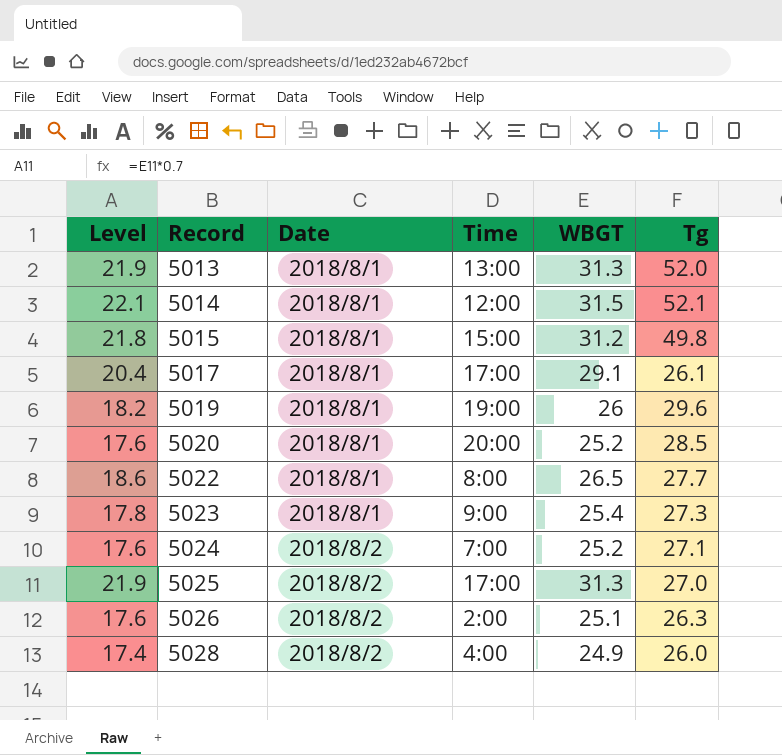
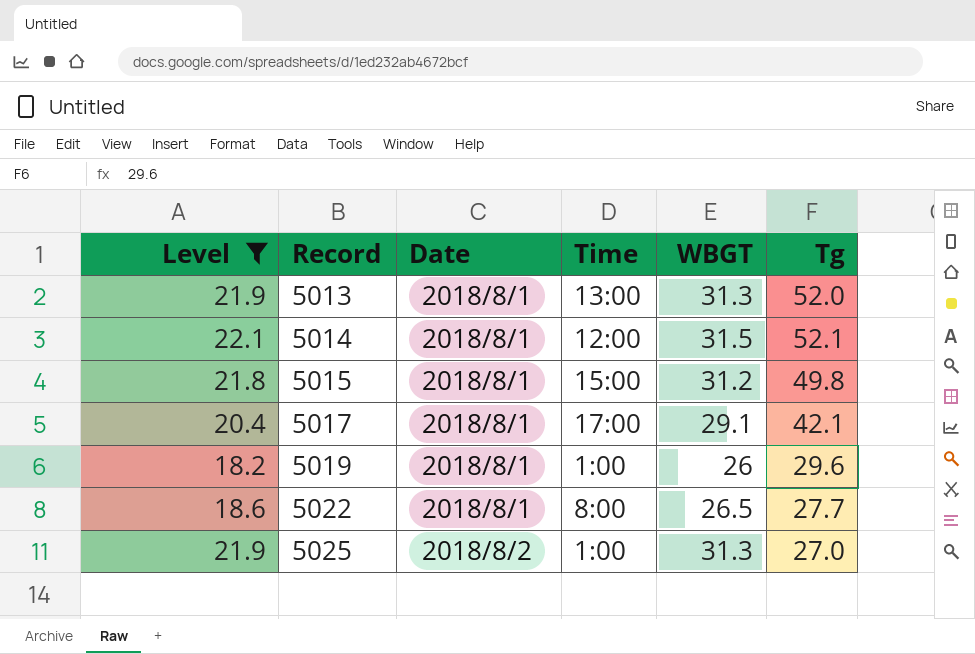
filter: none -> Level >= 18.2
5017 | Tg: 26.1 -> 42.1
5019 | Time: 19:00 -> 1:00
5025 | Time: 17:00 -> 1:00

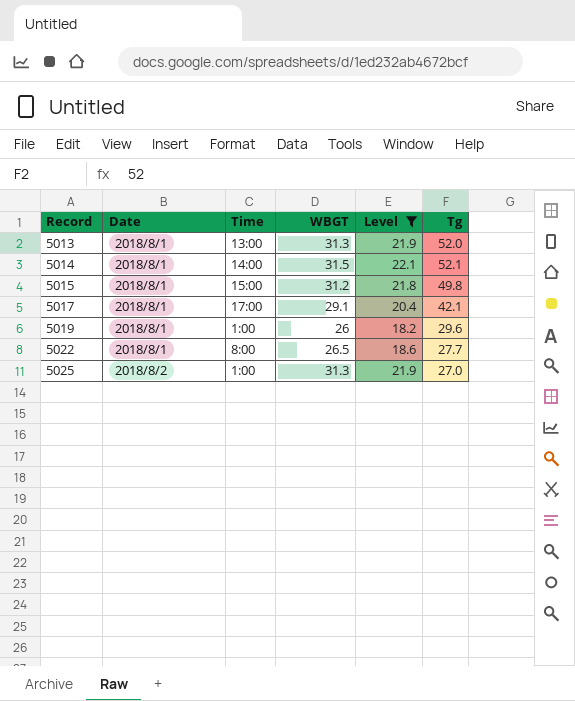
column Level | position: 1 -> 5
5014 | Time: 12:00 -> 14:00

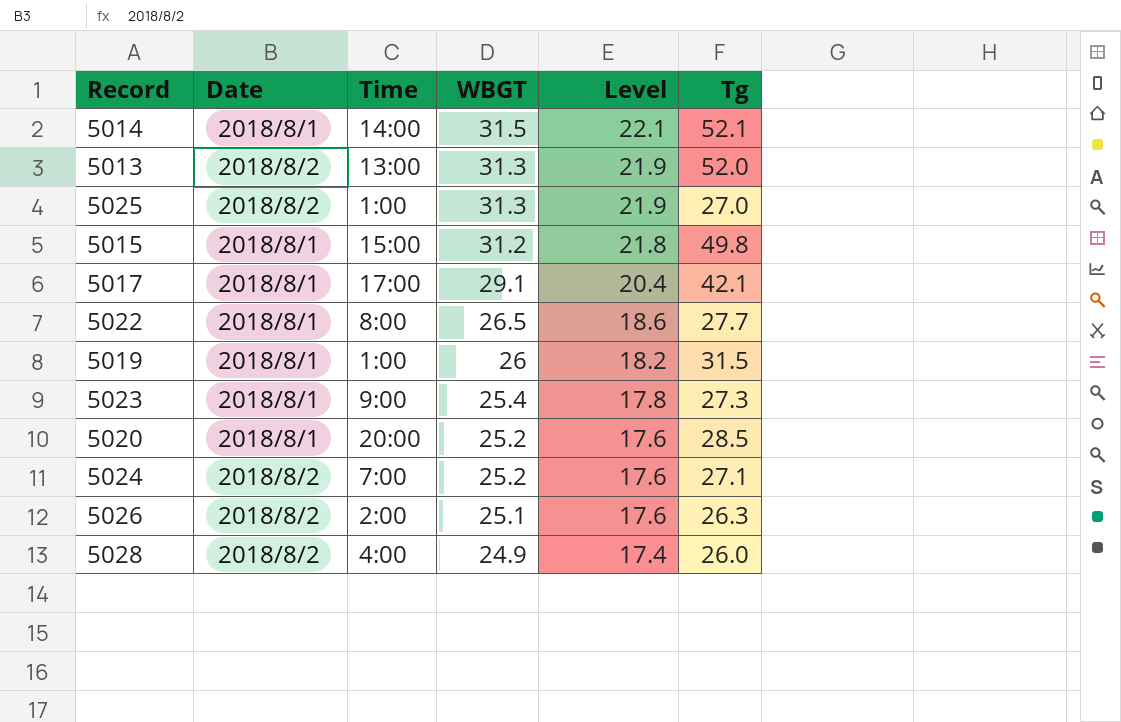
filter: Level >= 18.2 -> none
row order: Record ascending -> WBGT descending
5013 | Date: 2018/8/1 -> 2018/8/2
5019 | Tg: 29.6 -> 31.5

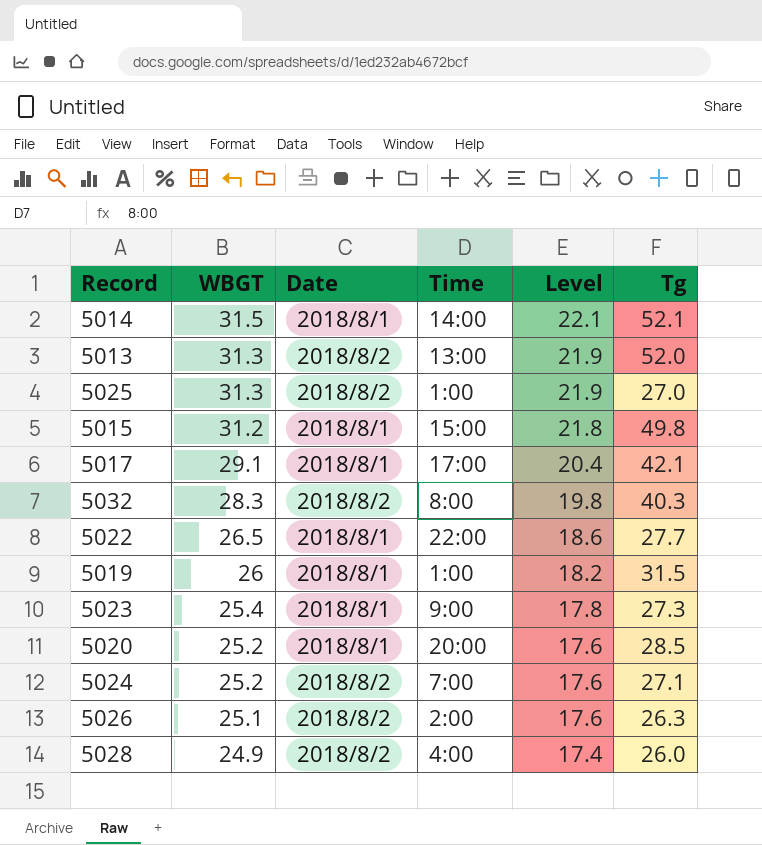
column WBGT | position: 4 -> 2
row 5032: none -> 28.3 | 2018/8/2 | 8:00 | 19.8 | 40.3
5022 | Time: 8:00 -> 22:00

